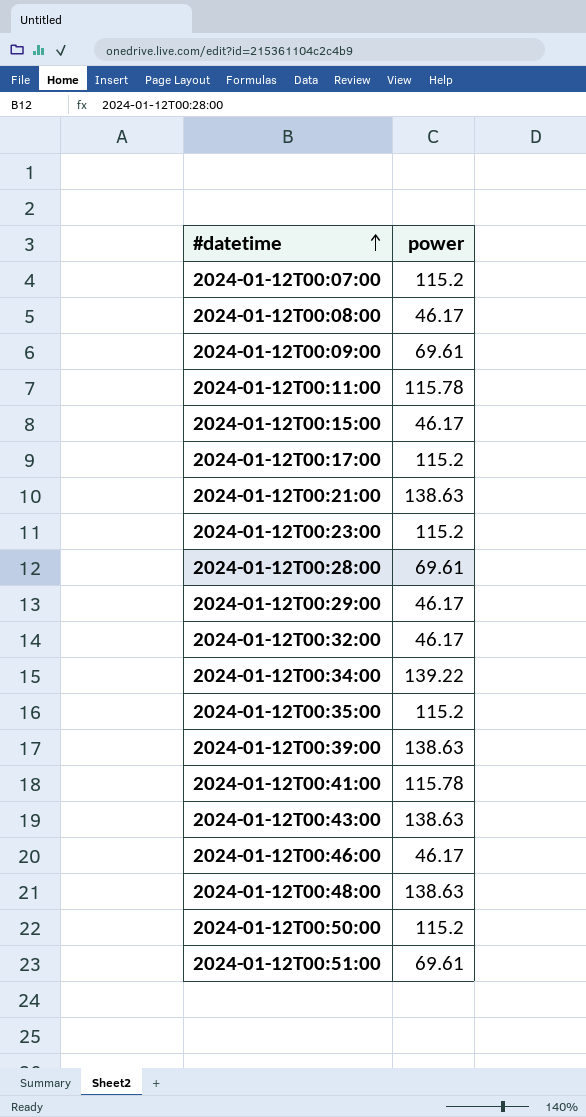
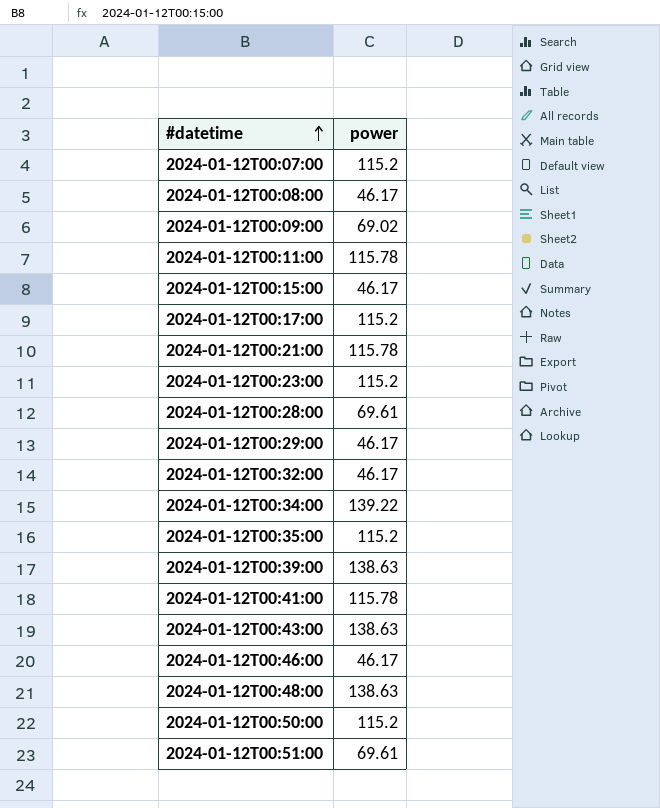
2024-01-12T00:09:00 | power: 69.61 -> 69.02
2024-01-12T00:21:00 | power: 138.63 -> 115.78

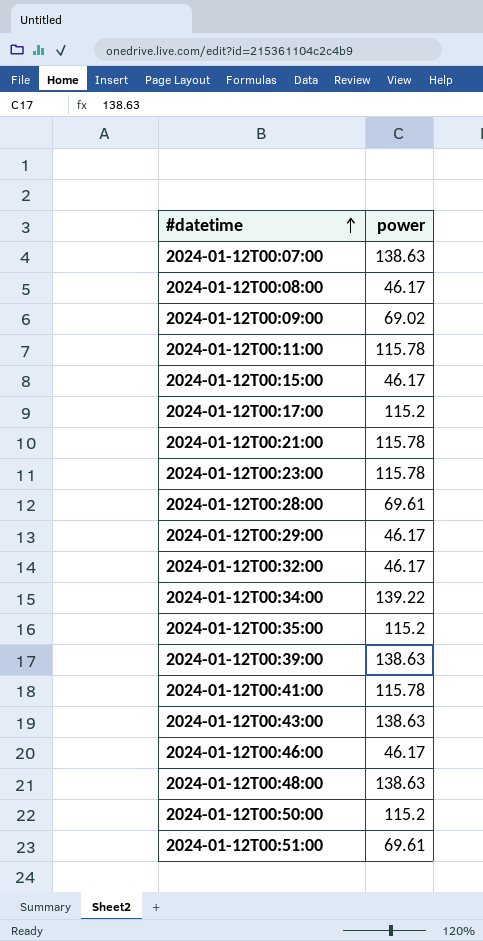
2024-01-12T00:07:00 | power: 115.2 -> 138.63
2024-01-12T00:23:00 | power: 115.2 -> 115.78

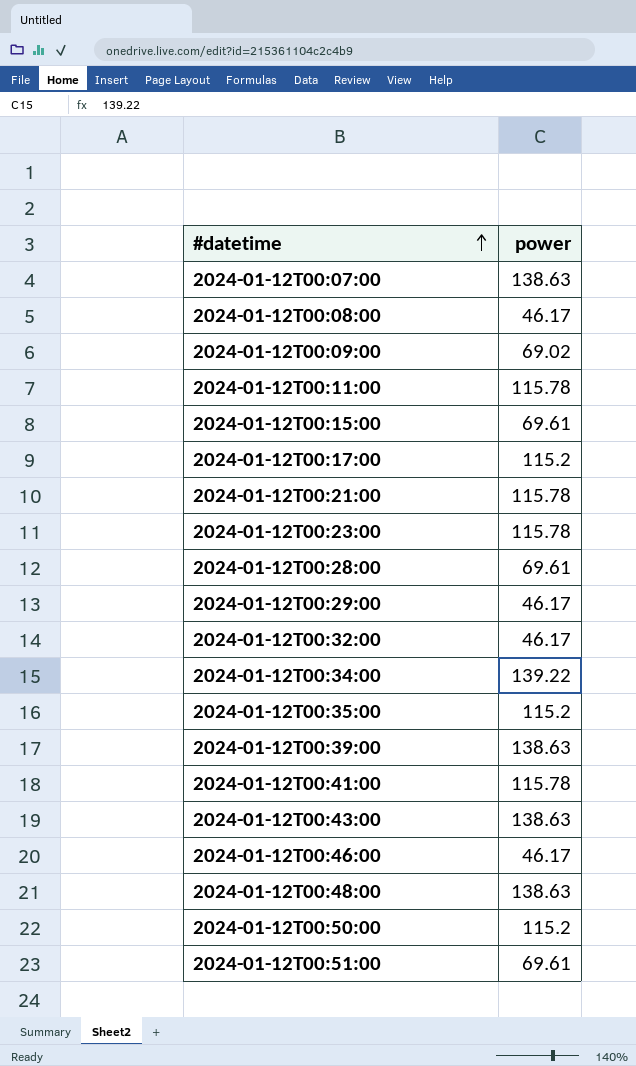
2024-01-12T00:15:00 | power: 46.17 -> 69.61

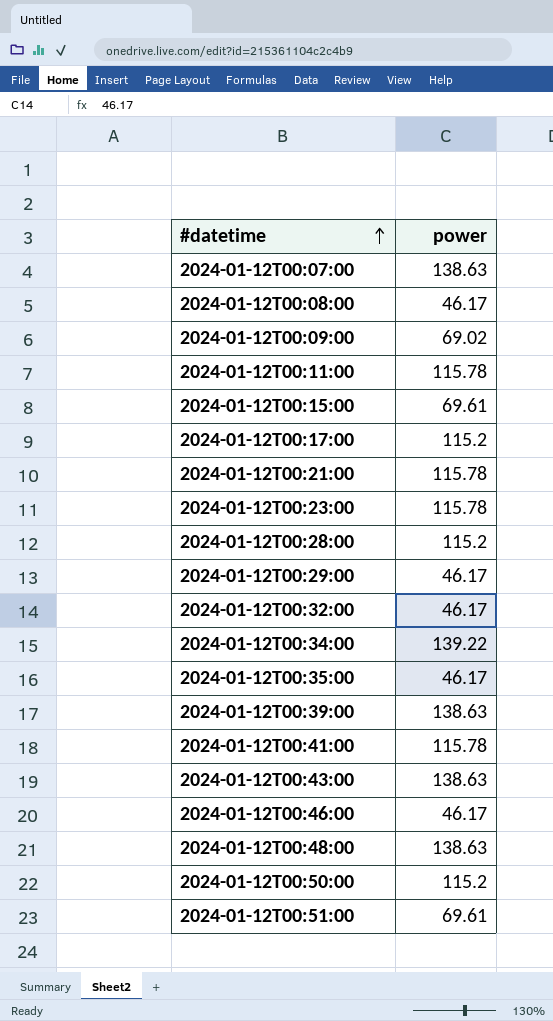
2024-01-12T00:28:00 | power: 69.61 -> 115.2
2024-01-12T00:35:00 | power: 115.2 -> 46.17

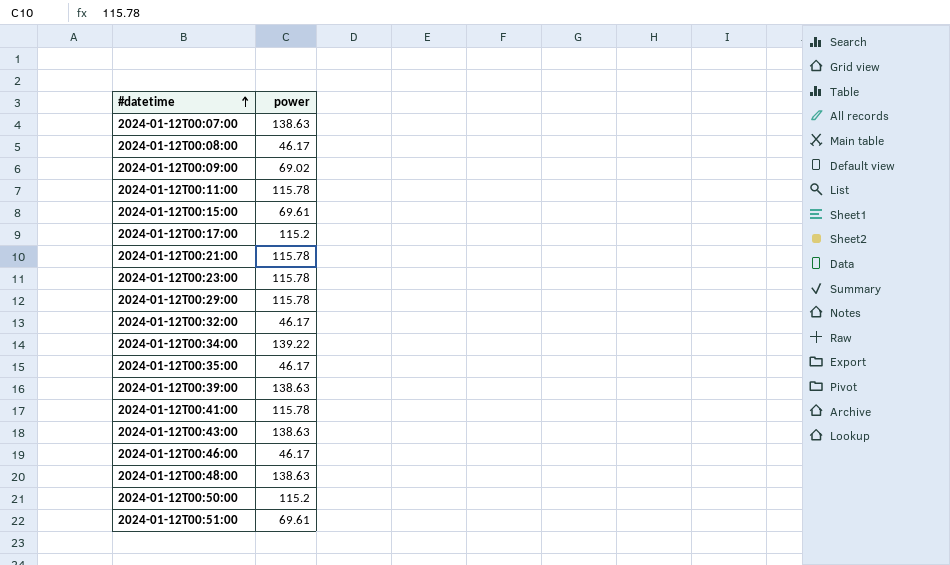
row 2024-01-12T00:28:00: 115.2 -> none
2024-01-12T00:29:00 | power: 46.17 -> 115.78

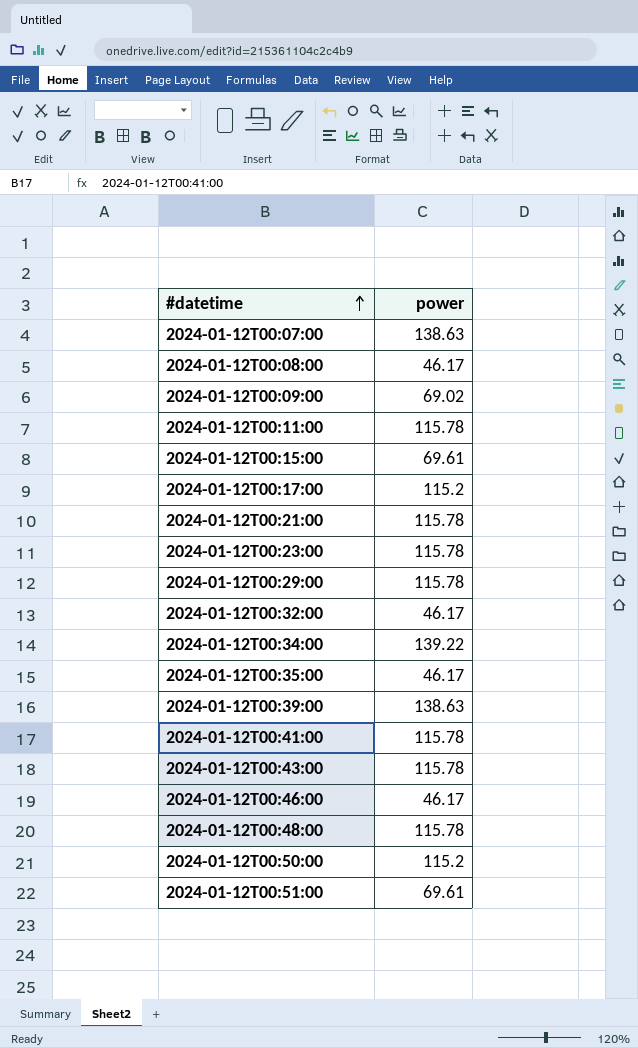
2024-01-12T00:43:00 | power: 138.63 -> 115.78
2024-01-12T00:48:00 | power: 138.63 -> 115.78

